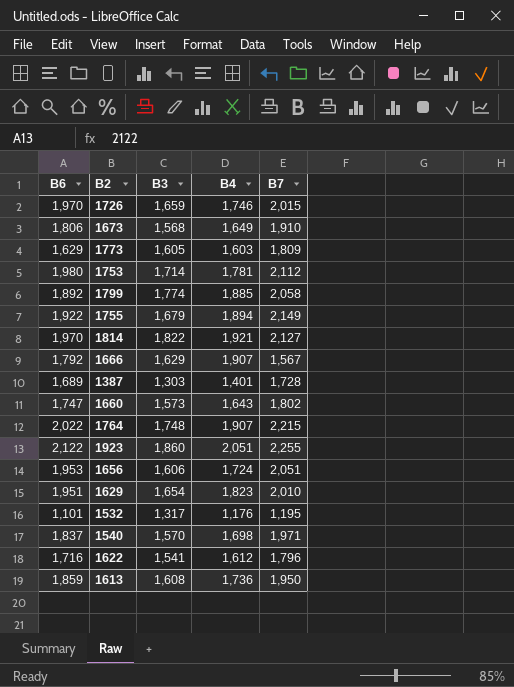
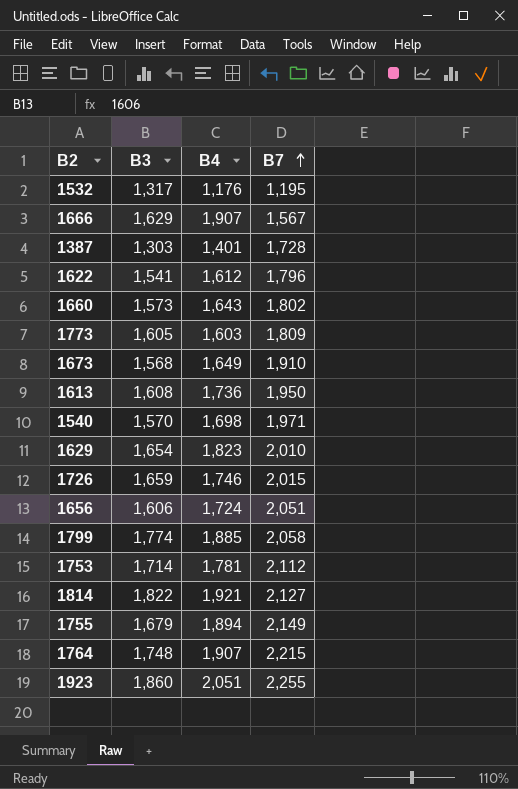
row order: none -> B7 ascending
column B6 | position: 1 -> none

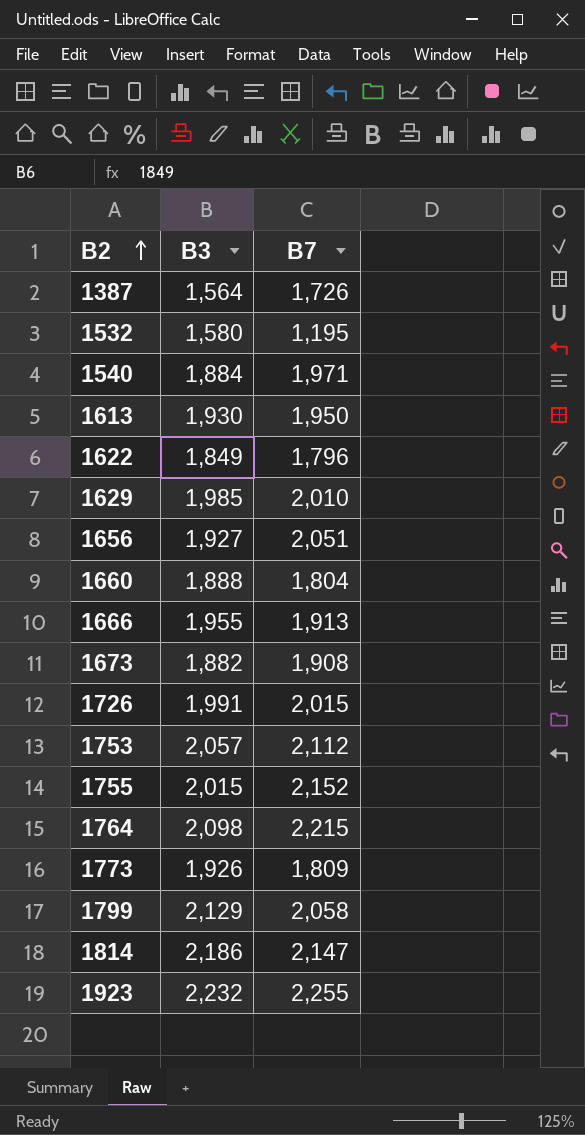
row order: B7 ascending -> B2 ascending
column B4 | position: 3 -> none
1387 | B3: 1,303 -> 1,564
1387 | B7: 1,728 -> 1,726
1532 | B3: 1,317 -> 1,580
1540 | B3: 1,570 -> 1,884
1613 | B3: 1,608 -> 1,930
1622 | B3: 1,541 -> 1,849
1629 | B3: 1,654 -> 1,985
1656 | B3: 1,606 -> 1,927
1660 | B3: 1,573 -> 1,888
1660 | B7: 1,802 -> 1,804
1666 | B3: 1,629 -> 1,955
1666 | B7: 1,567 -> 1,913
1673 | B3: 1,568 -> 1,882
1673 | B7: 1,910 -> 1,908
1726 | B3: 1,659 -> 1,991
1753 | B3: 1,714 -> 2,057
1755 | B3: 1,679 -> 2,015
1755 | B7: 2,149 -> 2,152
1764 | B3: 1,748 -> 2,098
1773 | B3: 1,605 -> 1,926
1799 | B3: 1,774 -> 2,129
1814 | B3: 1,822 -> 2,186
1814 | B7: 2,127 -> 2,147
1923 | B3: 1,860 -> 2,232

